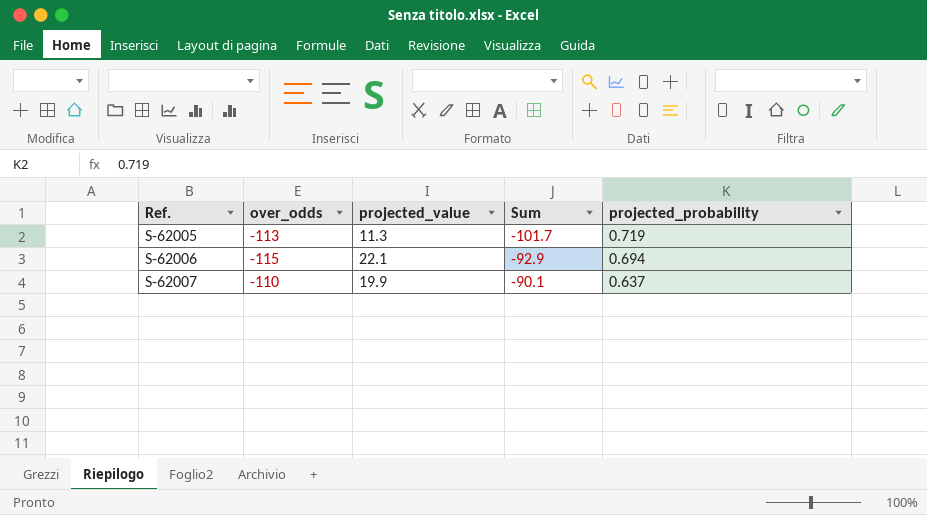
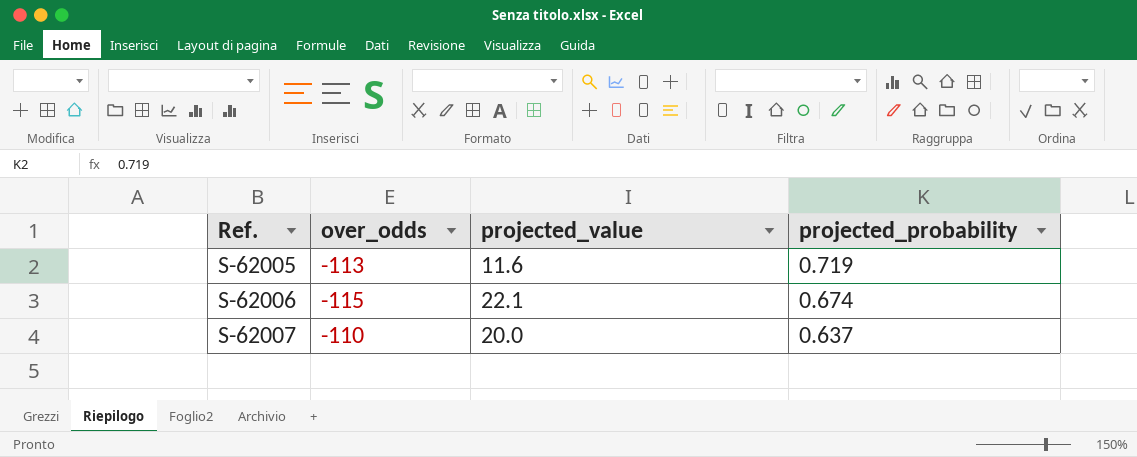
column Sum | formula: [over_odds] + [projected_value] -> none
S-62005 | projected_value: 11.3 -> 11.6
S-62006 | projected_probability: 0.694 -> 0.674
S-62007 | projected_value: 19.9 -> 20.0

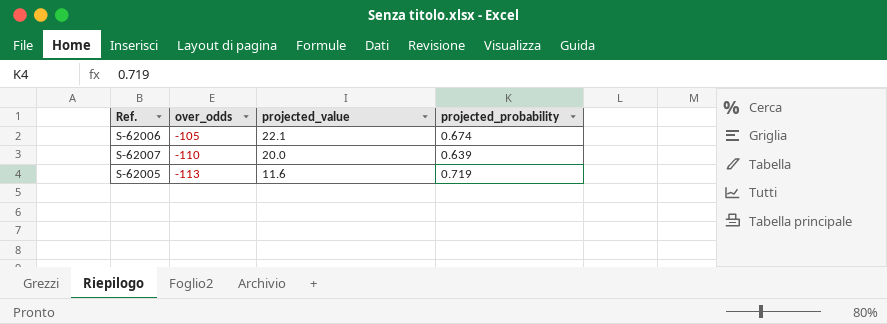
row order: Ref. ascending -> over_odds descending
S-62006 | over_odds: -115 -> -105
S-62007 | projected_probability: 0.637 -> 0.639

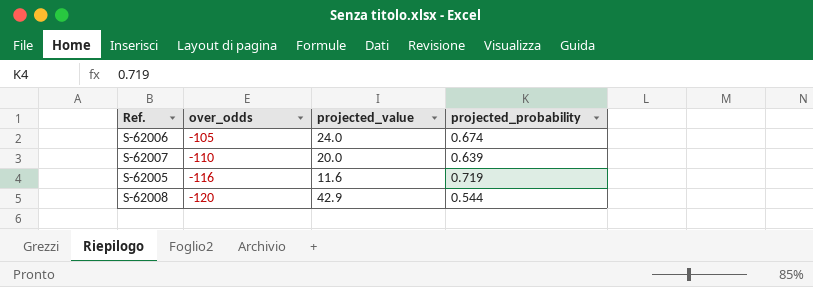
S-62006 | projected_value: 22.1 -> 24.0
S-62005 | over_odds: -113 -> -116
row S-62008: none -> -120 | 42.9 | 0.544

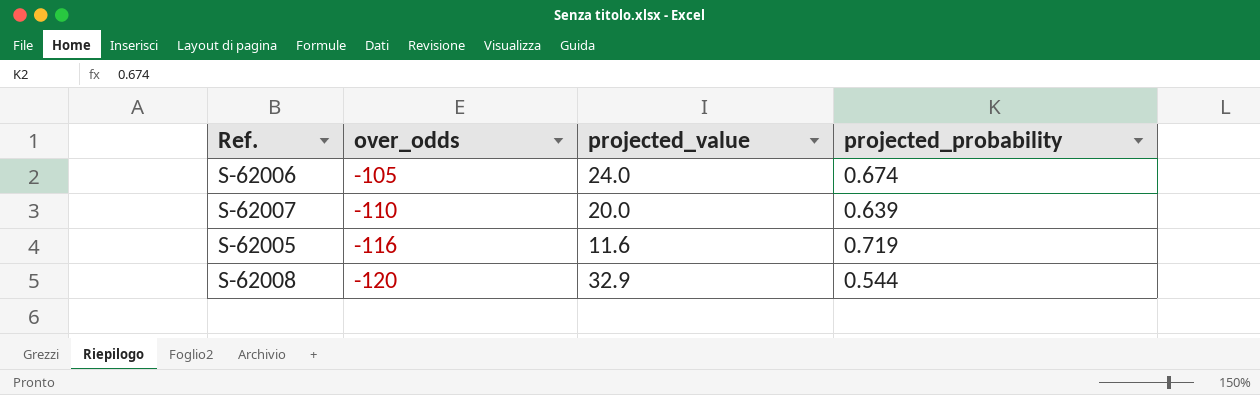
S-62008 | projected_value: 42.9 -> 32.9

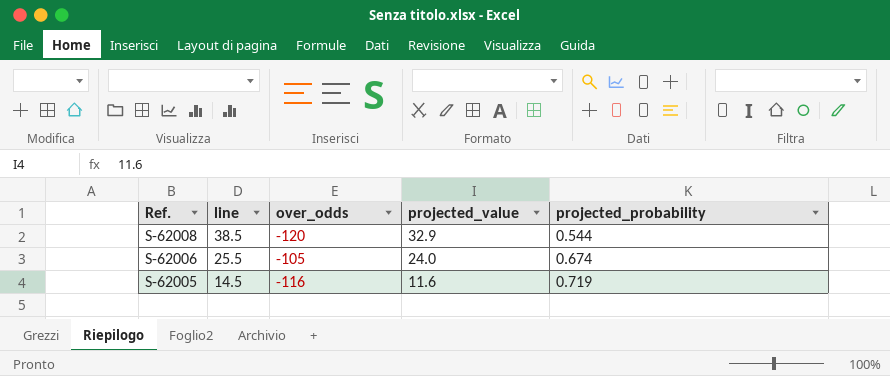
row order: over_odds descending -> Ref. descending
column line | position: none -> 2
row S-62007: -110 | 20.0 | 0.639 -> none

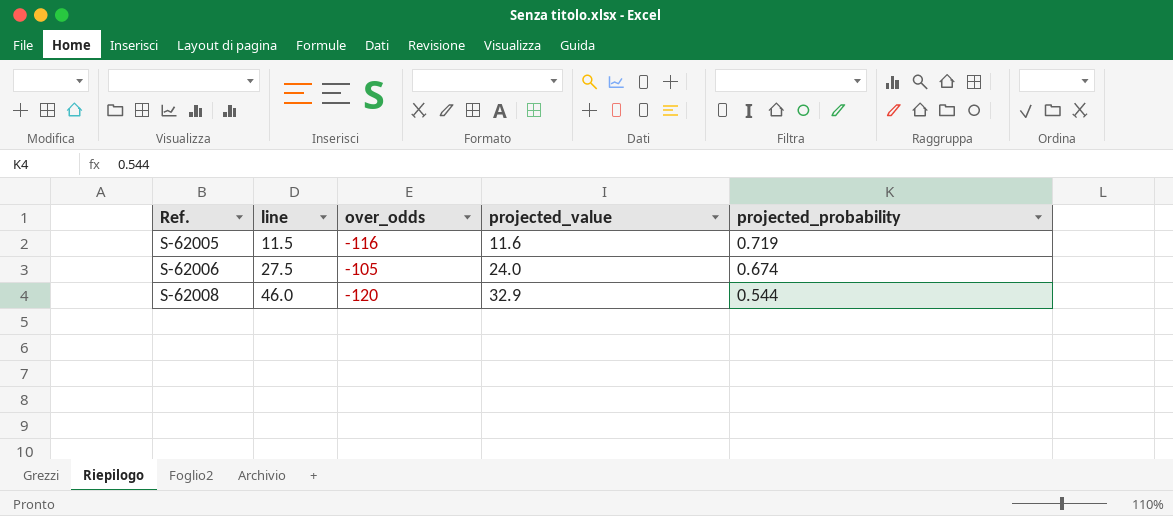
row order: Ref. descending -> Ref. ascending
S-62005 | line: 14.5 -> 11.5
S-62006 | line: 25.5 -> 27.5
S-62008 | line: 38.5 -> 46.0

